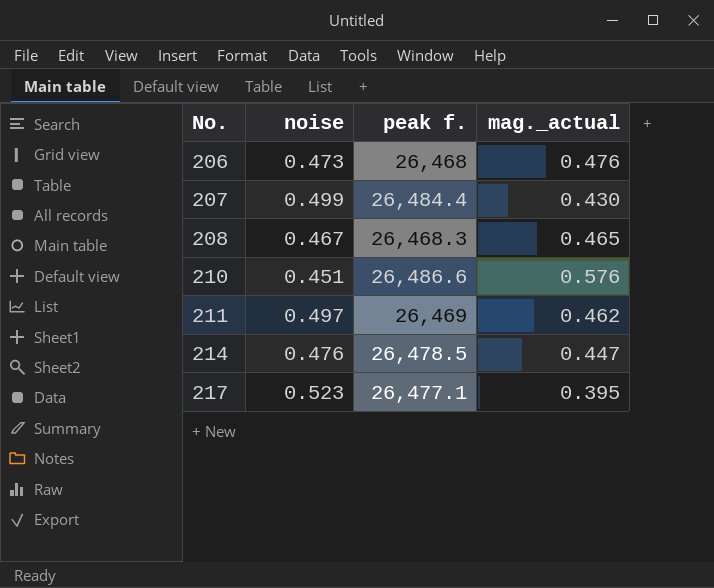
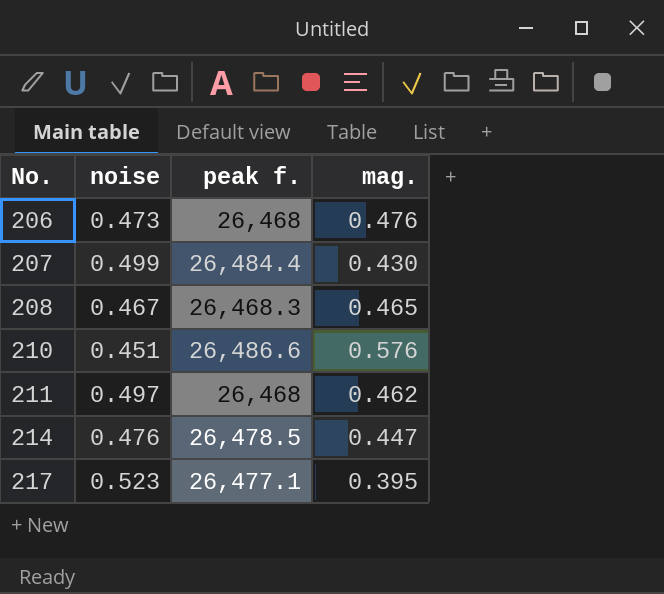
column name: mag._actual -> mag.
211 | peak f.: 26,469 -> 26,468

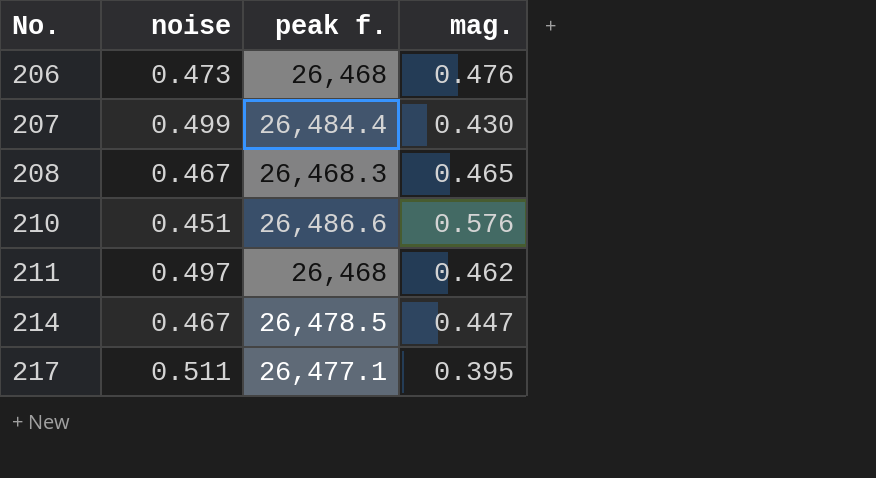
214 | noise: 0.476 -> 0.467
217 | noise: 0.523 -> 0.511

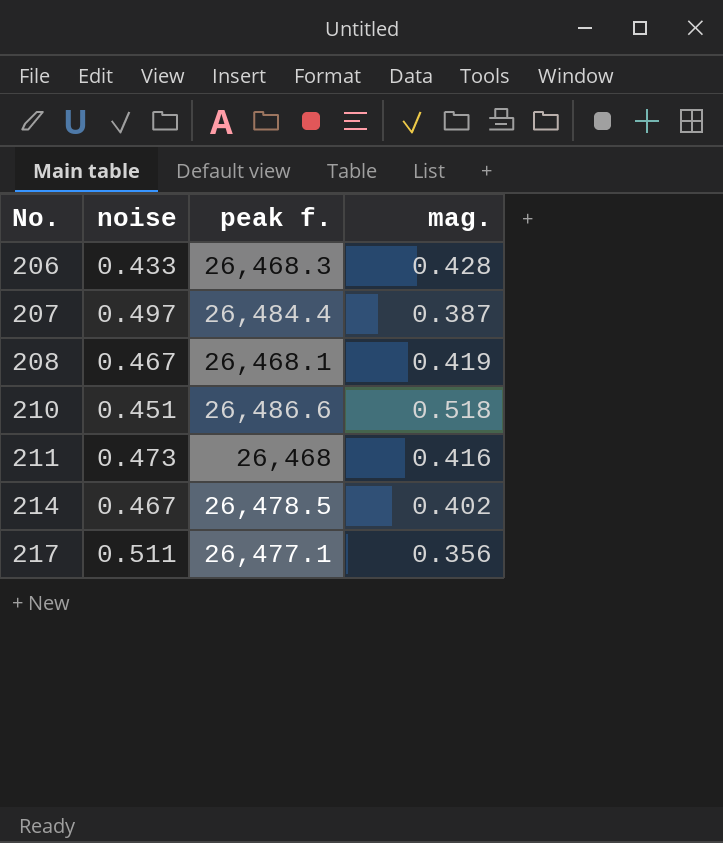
206 | noise: 0.473 -> 0.433
206 | peak f.: 26,468 -> 26,468.3
206 | mag.: 0.476 -> 0.428
207 | noise: 0.499 -> 0.497
207 | mag.: 0.430 -> 0.387
208 | peak f.: 26,468.3 -> 26,468.1
208 | mag.: 0.465 -> 0.419
210 | mag.: 0.576 -> 0.518
211 | noise: 0.497 -> 0.473
211 | mag.: 0.462 -> 0.416
214 | mag.: 0.447 -> 0.402
217 | mag.: 0.395 -> 0.356

